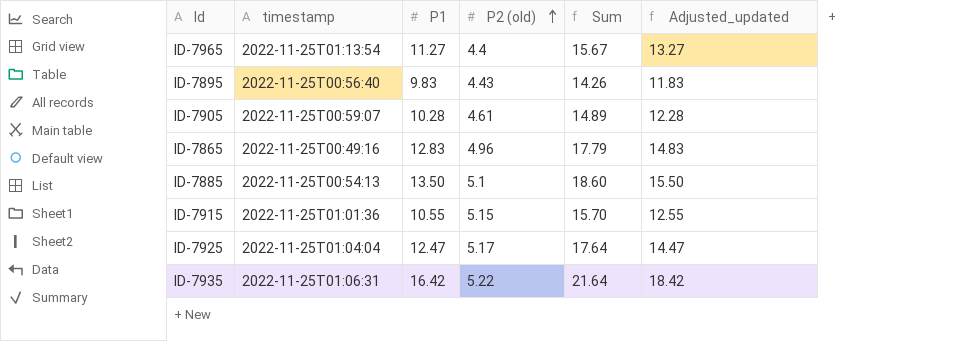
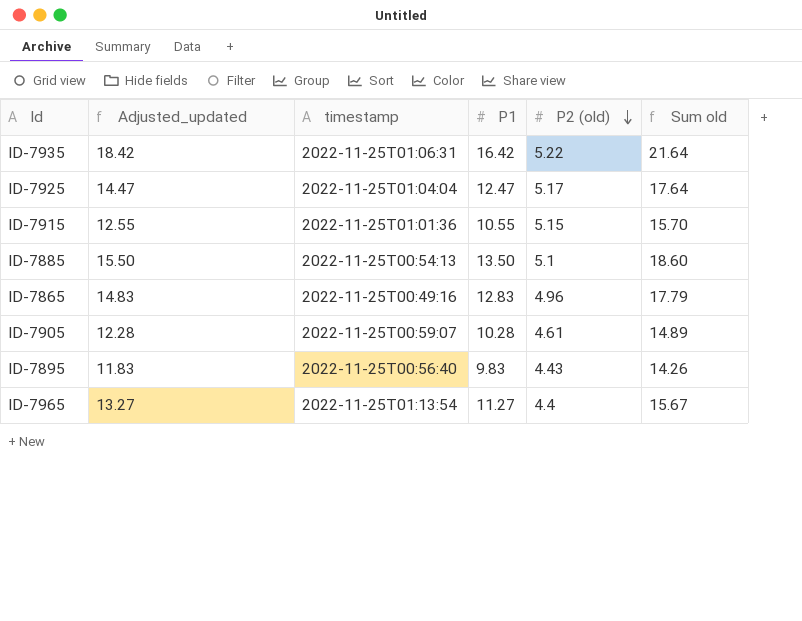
row order: P2 (old) ascending -> P2 (old) descending
column Adjusted_updated | position: 6 -> 2
column name: Sum -> Sum old

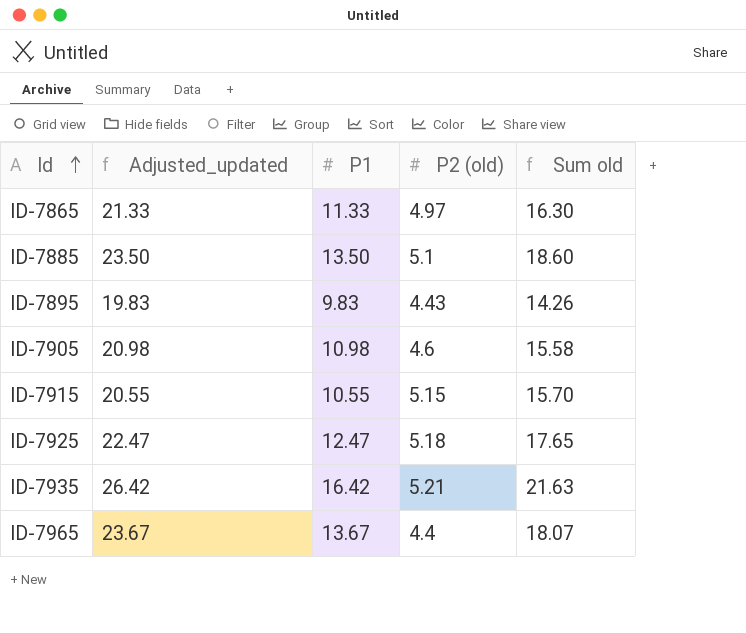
row order: P2 (old) descending -> Id ascending
column timestamp | position: 3 -> none
column Adjusted_updated | formula: [P1] + 2 -> [P1] + 10
ID-7865 | P1: 12.83 -> 11.33
ID-7865 | P2 (old): 4.96 -> 4.97
ID-7865 | Sum old: 17.79 -> 16.30
ID-7905 | P1: 10.28 -> 10.98
ID-7905 | P2 (old): 4.61 -> 4.6
ID-7905 | Sum old: 14.89 -> 15.58
ID-7925 | P2 (old): 5.17 -> 5.18
ID-7925 | Sum old: 17.64 -> 17.65
ID-7935 | P2 (old): 5.22 -> 5.21
ID-7935 | Sum old: 21.64 -> 21.63
ID-7965 | P1: 11.27 -> 13.67
ID-7965 | Sum old: 15.67 -> 18.07

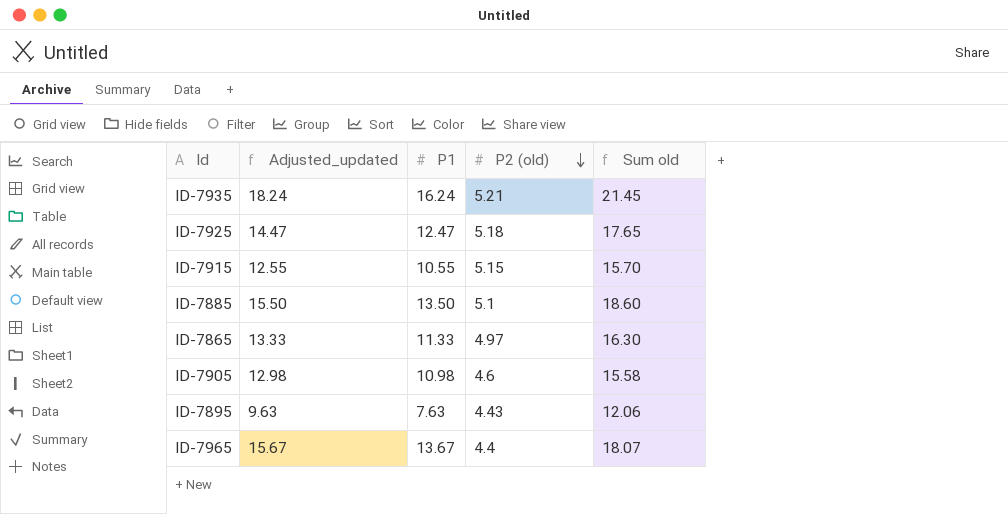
row order: Id ascending -> P2 (old) descending
column Adjusted_updated | formula: [P1] + 10 -> [P1] + 2
ID-7935 | P1: 16.42 -> 16.24
ID-7935 | Sum old: 21.63 -> 21.45
ID-7895 | P1: 9.83 -> 7.63
ID-7895 | Sum old: 14.26 -> 12.06

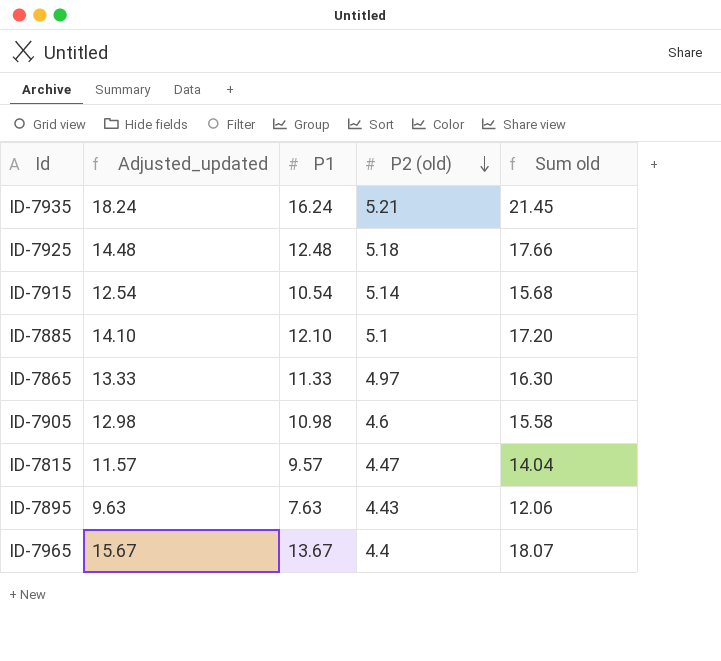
ID-7925 | Adjusted_updated: 14.47 -> 14.48
ID-7925 | P1: 12.47 -> 12.48
ID-7925 | Sum old: 17.65 -> 17.66
ID-7915 | Adjusted_updated: 12.55 -> 12.54
ID-7915 | P1: 10.55 -> 10.54
ID-7915 | P2 (old): 5.15 -> 5.14
ID-7915 | Sum old: 15.70 -> 15.68
ID-7885 | Adjusted_updated: 15.50 -> 14.10
ID-7885 | P1: 13.50 -> 12.10
ID-7885 | Sum old: 18.60 -> 17.20
row ID-7815: none -> 11.57 | 9.57 | 4.47 | 14.04

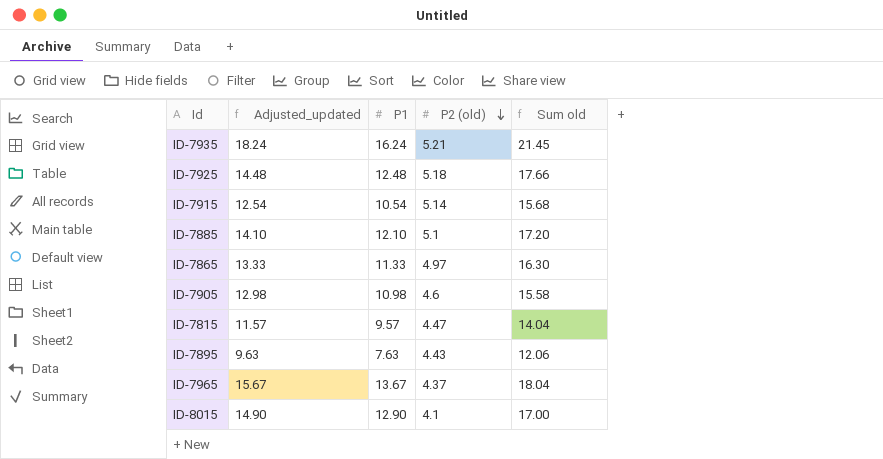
ID-7965 | P2 (old): 4.4 -> 4.37
ID-7965 | Sum old: 18.07 -> 18.04
row ID-8015: none -> 14.90 | 12.90 | 4.1 | 17.00

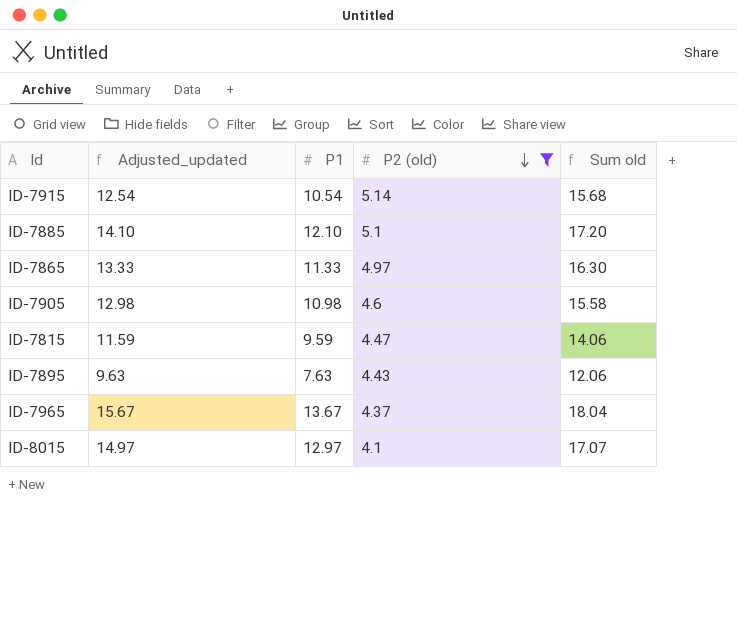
filter: none -> P2 (old) <= 5.14
ID-7815 | Adjusted_updated: 11.57 -> 11.59
ID-7815 | P1: 9.57 -> 9.59
ID-7815 | Sum old: 14.04 -> 14.06
ID-8015 | Adjusted_updated: 14.90 -> 14.97
ID-8015 | P1: 12.90 -> 12.97
ID-8015 | Sum old: 17.00 -> 17.07

